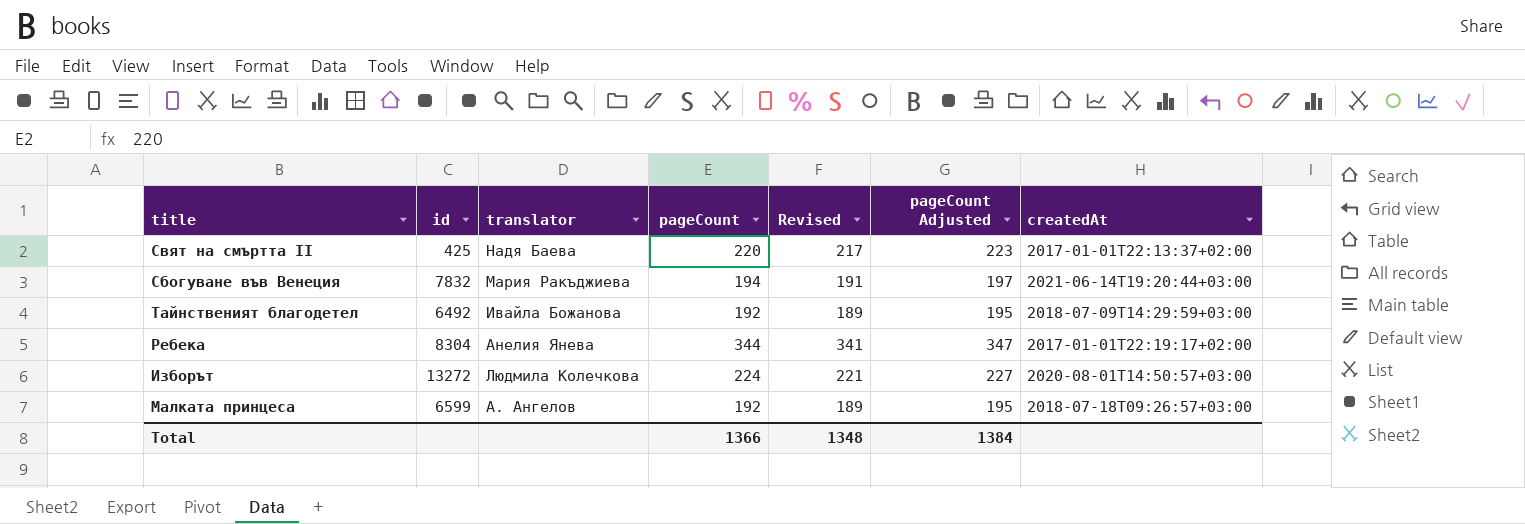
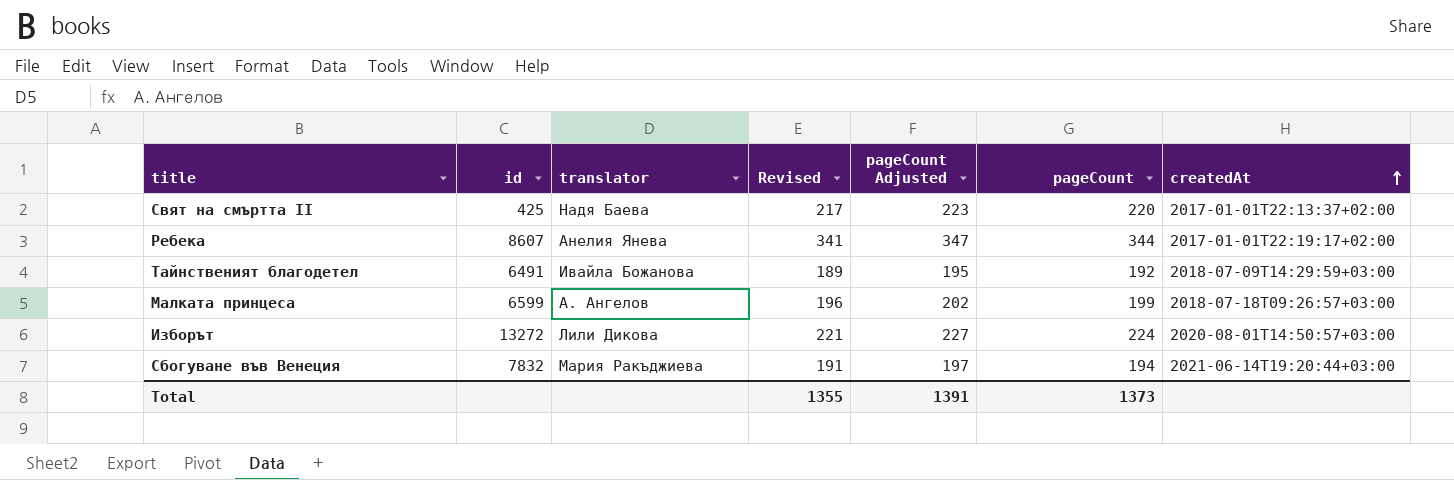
row order: none -> createdAt ascending
column pageCount | position: 4 -> 6
Ребека | id: 8304 -> 8607
Тайнственият благодетел | id: 6492 -> 6491
Малката принцеса | Revised: 189 -> 196
Малката принцеса | pageCount Adjusted: 195 -> 202
Малката принцеса | pageCount: 192 -> 199
Изборът | translator: Людмила Колечкова -> Лили Дикова
Total | Revised: 1348 -> 1355
Total | pageCount Adjusted: 1384 -> 1391
Total | pageCount: 1366 -> 1373

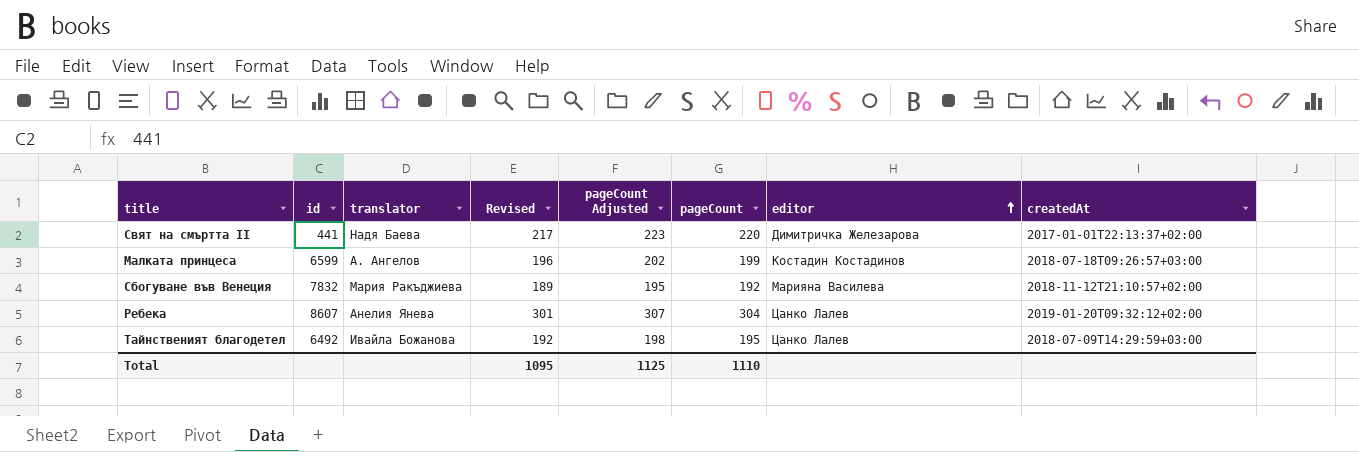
row order: createdAt ascending -> editor ascending
column editor | position: none -> 7
row Изборът: 13272 | Лили Дикова | 221 | 227 | 224 | 2020-08-01T14:50:57+03:00 -> none
Свят на смъртта II | id: 425 -> 441
Сбогуване във Венеция | Revised: 191 -> 189
Сбогуване във Венеция | pageCount Adjusted: 197 -> 195
Сбогуване във Венеция | pageCount: 194 -> 192
Сбогуване във Венеция | createdAt: 2021-06-14T19:20:44+03:00 -> 2018-11-12T21:10:57+02:00
Ребека | Revised: 341 -> 301
Ребека | pageCount Adjusted: 347 -> 307
Ребека | pageCount: 344 -> 304
Ребека | createdAt: 2017-01-01T22:19:17+02:00 -> 2019-01-20T09:32:12+02:00
Тайнственият благодетел | id: 6491 -> 6492
Тайнственият благодетел | Revised: 189 -> 192
Тайнственият благодетел | pageCount Adjusted: 195 -> 198
Тайнственият благодетел | pageCount: 192 -> 195
Total | Revised: 1355 -> 1095
Total | pageCount Adjusted: 1391 -> 1125
Total | pageCount: 1373 -> 1110

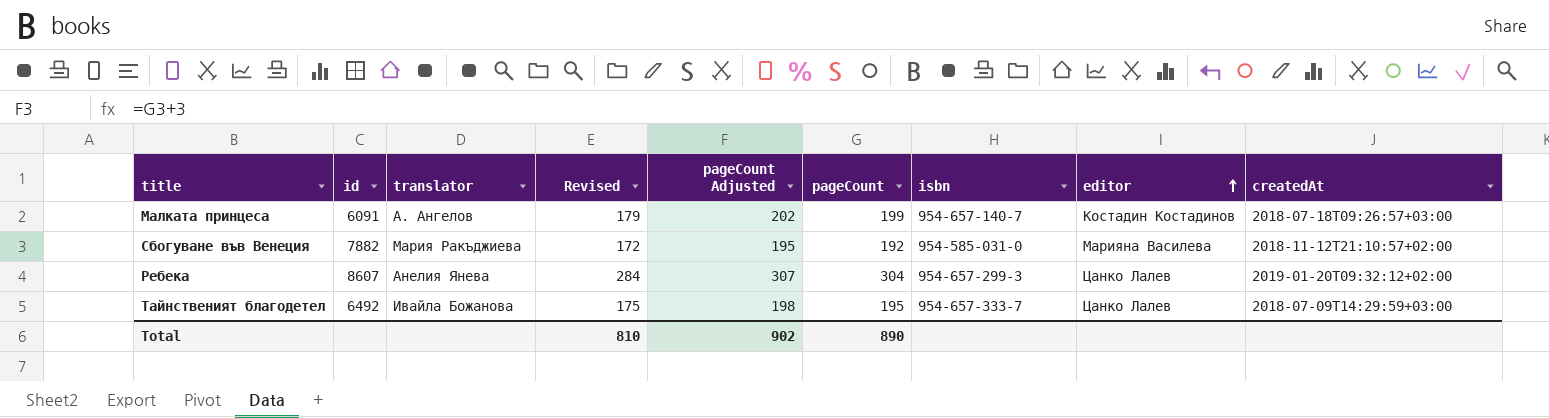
column Revised | formula: [pageCount] - 3 -> [pageCount] - 20
column isbn | position: none -> 7
row Свят на смъртта II: 441 | Надя Баева | 217 | 223 | 220 | Димитричка Железарова | 2017-01-01T22:13:37+02:00 -> none
Малката принцеса | id: 6599 -> 6091
Сбогуване във Венеция | id: 7832 -> 7882
Total | Revised: 1095 -> 810
Total | pageCount Adjusted: 1125 -> 902
Total | pageCount: 1110 -> 890

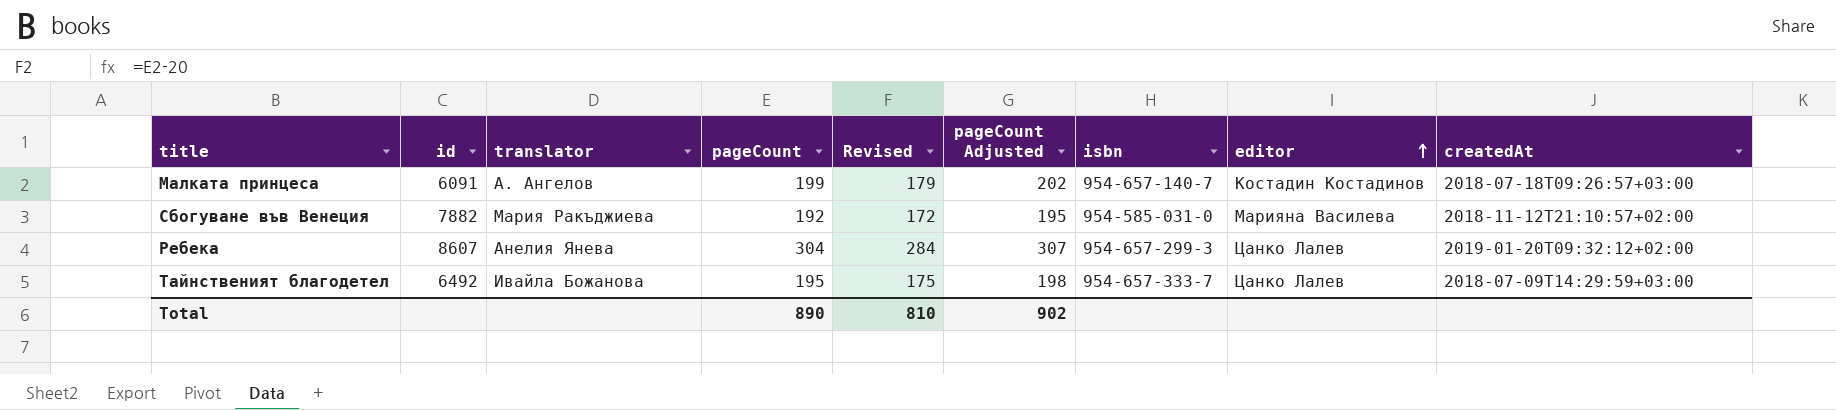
column pageCount | position: 6 -> 4

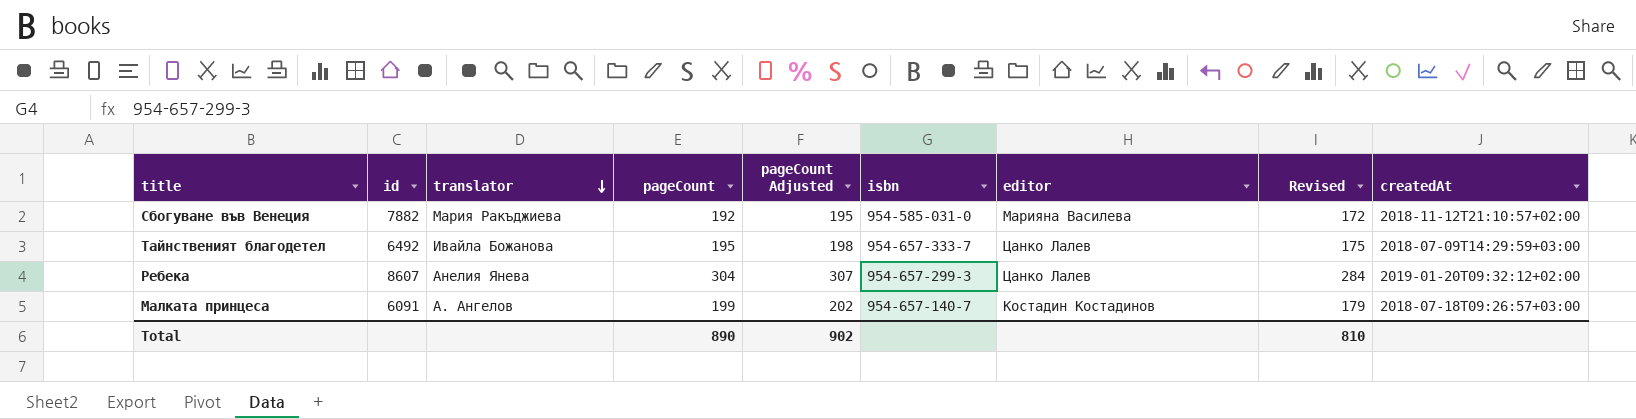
row order: editor ascending -> translator descending
column Revised | position: 5 -> 8

